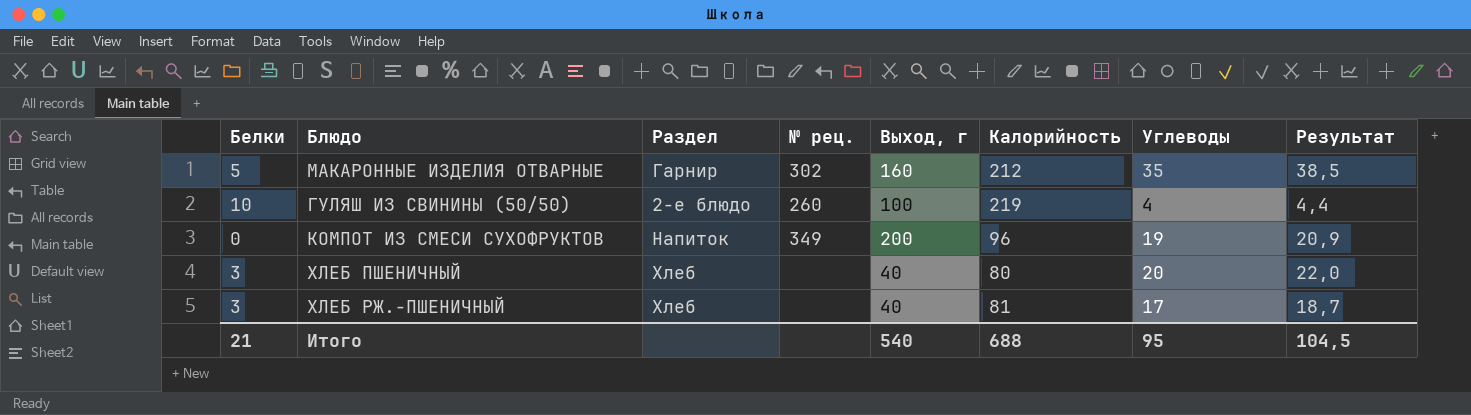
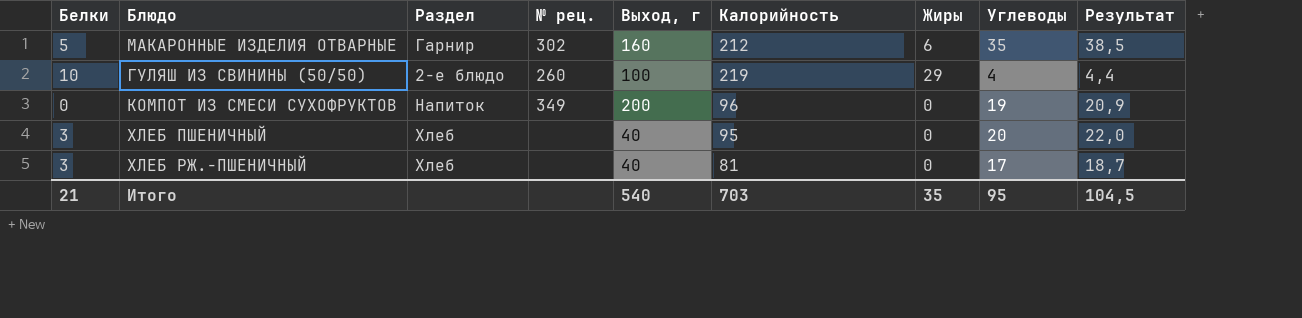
column Жиры | position: none -> 7
ХЛЕБ ПШЕНИЧНЫЙ | Калорийность: 80 -> 95
Итого | Калорийность: 688 -> 703

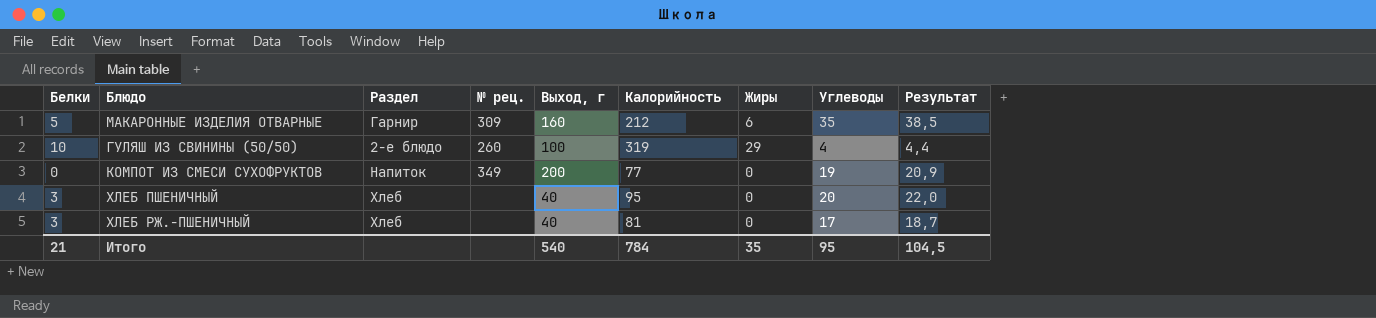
МАКАРОННЫЕ ИЗДЕЛИЯ ОТВАРНЫЕ | № рец.: 302 -> 309
ГУЛЯШ ИЗ СВИНИНЫ (50/50) | Калорийность: 219 -> 319
КОМПОТ ИЗ СМЕСИ СУХОФРУКТОВ | Калорийность: 96 -> 77
Итого | Калорийность: 703 -> 784

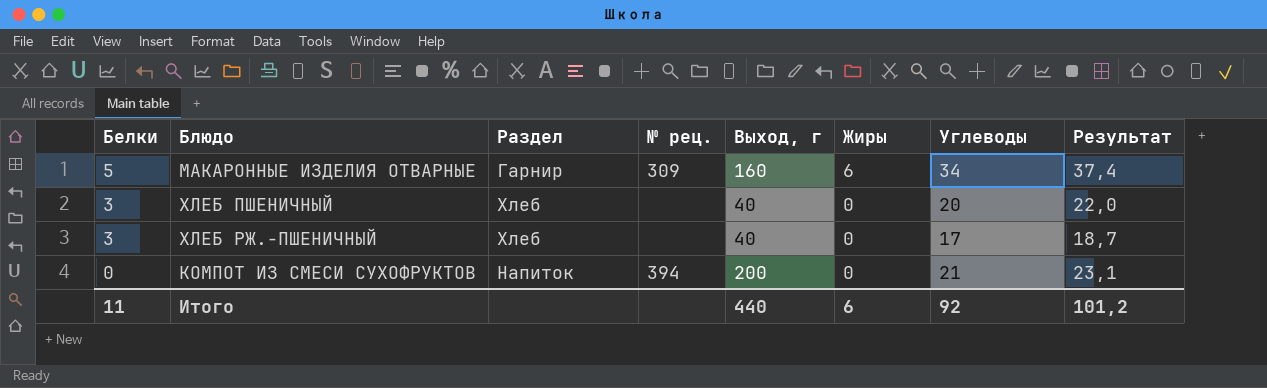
row order: none -> Белки descending
column Калорийность | position: 6 -> none
row ГУЛЯШ ИЗ СВИНИНЫ (50/50): 10 | 2-е блюдо | 260 | 100 | 319 | 29 | 4 | 4,4 -> none
МАКАРОННЫЕ ИЗДЕЛИЯ ОТВАРНЫЕ | Углеводы: 35 -> 34
МАКАРОННЫЕ ИЗДЕЛИЯ ОТВАРНЫЕ | Результат: 38,5 -> 37,4
КОМПОТ ИЗ СМЕСИ СУХОФРУКТОВ | № рец.: 349 -> 394
КОМПОТ ИЗ СМЕСИ СУХОФРУКТОВ | Углеводы: 19 -> 21
КОМПОТ ИЗ СМЕСИ СУХОФРУКТОВ | Результат: 20,9 -> 23,1
Итого | Белки: 21 -> 11
Итого | Выход, г: 540 -> 440
Итого | Жиры: 35 -> 6
Итого | Углеводы: 95 -> 92
Итого | Результат: 104,5 -> 101,2

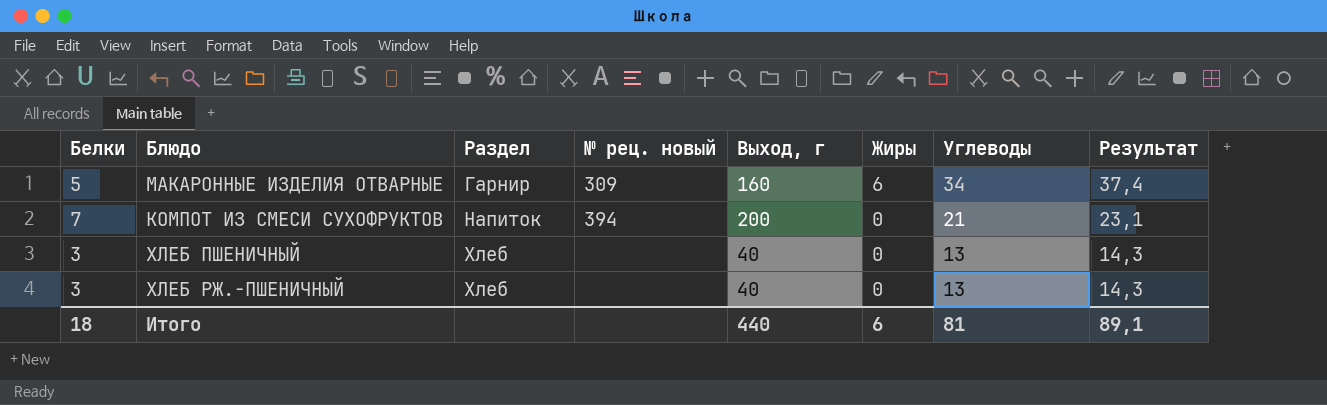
row order: Белки descending -> Раздел ascending
column name: № рец. -> № рец. новый
КОМПОТ ИЗ СМЕСИ СУХОФРУКТОВ | Белки: 0 -> 7
ХЛЕБ ПШЕНИЧНЫЙ | Углеводы: 20 -> 13
ХЛЕБ ПШЕНИЧНЫЙ | Результат: 22,0 -> 14,3
ХЛЕБ РЖ.-ПШЕНИЧНЫЙ | Углеводы: 17 -> 13
ХЛЕБ РЖ.-ПШЕНИЧНЫЙ | Результат: 18,7 -> 14,3
Итого | Белки: 11 -> 18
Итого | Углеводы: 92 -> 81
Итого | Результат: 101,2 -> 89,1

